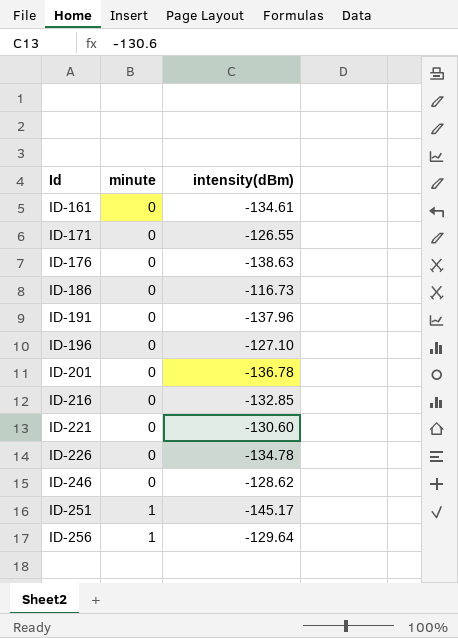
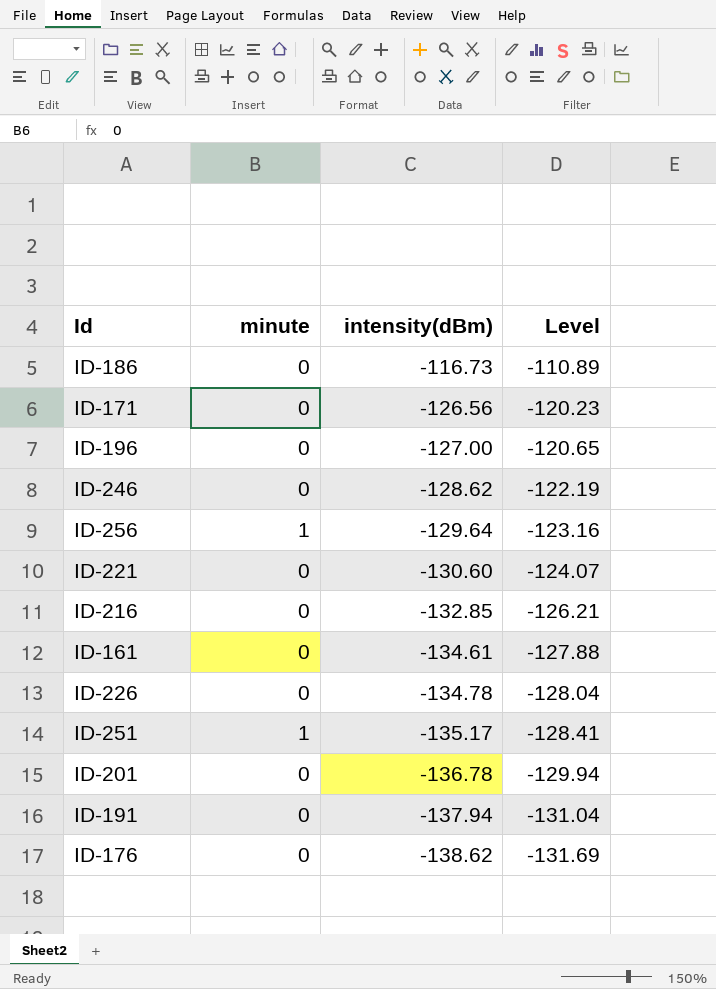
row order: Id ascending -> intensity(dBm) descending
column Level | formula: none -> [intensity(dBm)] * 0.95
ID-171 | intensity(dBm): -126.55 -> -126.56
ID-196 | intensity(dBm): -127.10 -> -127.00
ID-251 | intensity(dBm): -145.17 -> -135.17
ID-191 | intensity(dBm): -137.96 -> -137.94
ID-176 | intensity(dBm): -138.63 -> -138.62

